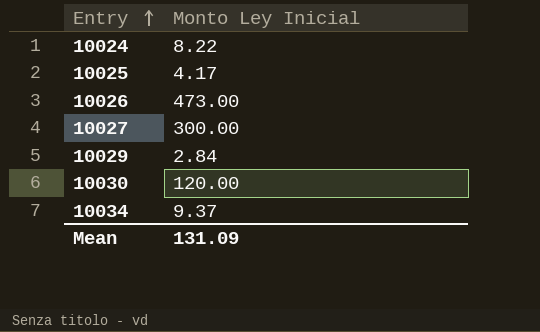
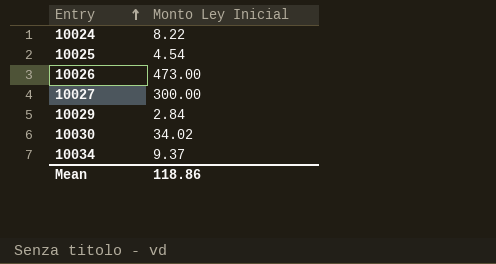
10025 | Monto Ley Inicial: 4.17 -> 4.54
10030 | Monto Ley Inicial: 120.00 -> 34.02
Mean | Monto Ley Inicial: 131.09 -> 118.86

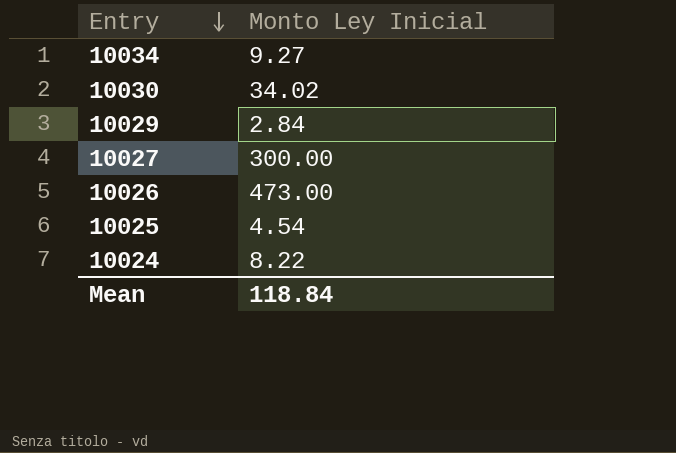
row order: Entry ascending -> Entry descending
10034 | Monto Ley Inicial: 9.37 -> 9.27
Mean | Monto Ley Inicial: 118.86 -> 118.84

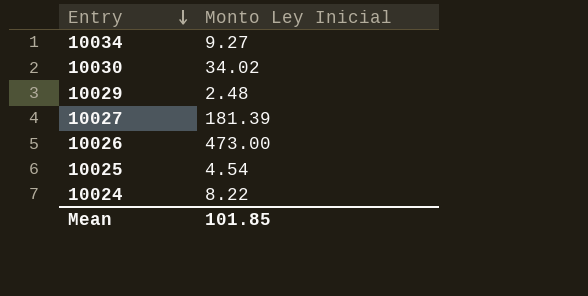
10029 | Monto Ley Inicial: 2.84 -> 2.48
10027 | Monto Ley Inicial: 300.00 -> 181.39
Mean | Monto Ley Inicial: 118.84 -> 101.85

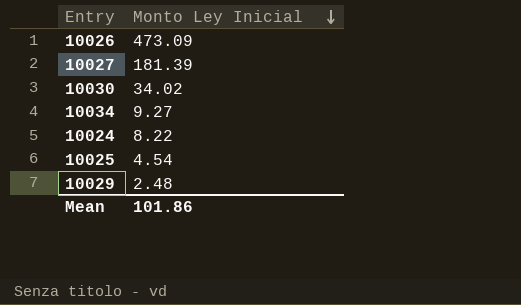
row order: Entry descending -> Monto Ley Inicial descending
10026 | Monto Ley Inicial: 473.00 -> 473.09
Mean | Monto Ley Inicial: 101.85 -> 101.86

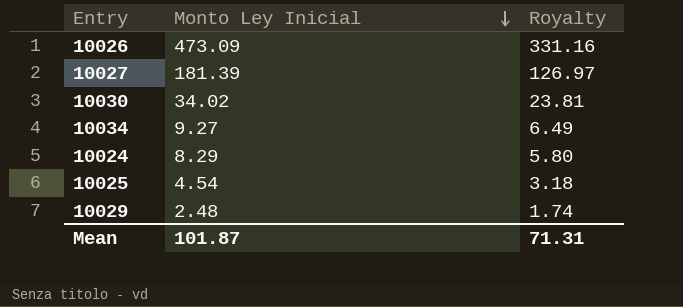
column Royalty | formula: none -> [Monto Ley Inicial] * 0.7
10024 | Monto Ley Inicial: 8.22 -> 8.29
Mean | Monto Ley Inicial: 101.86 -> 101.87

